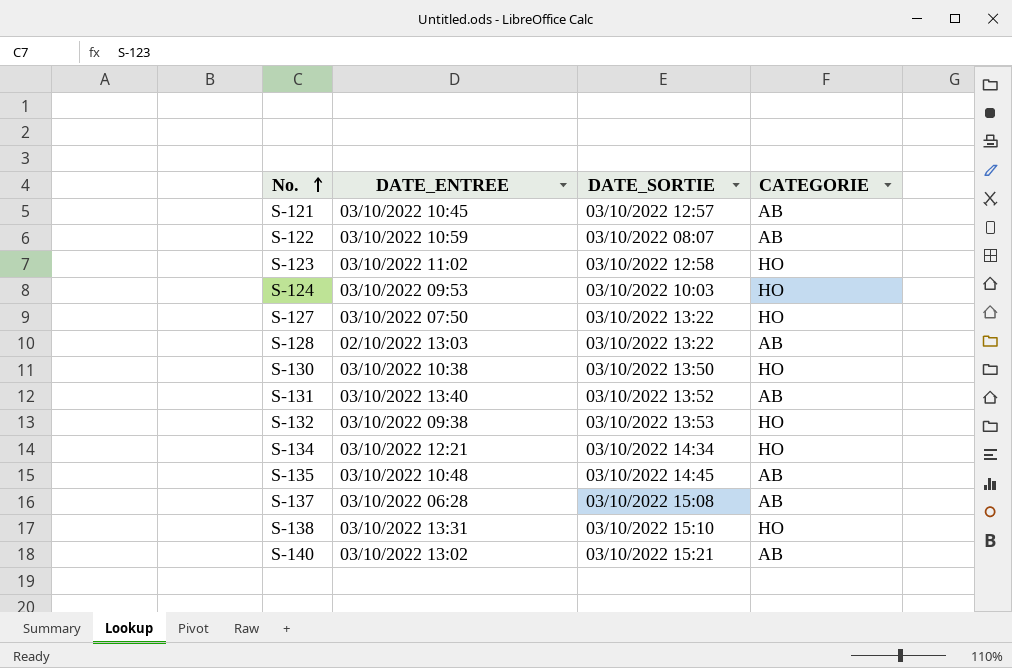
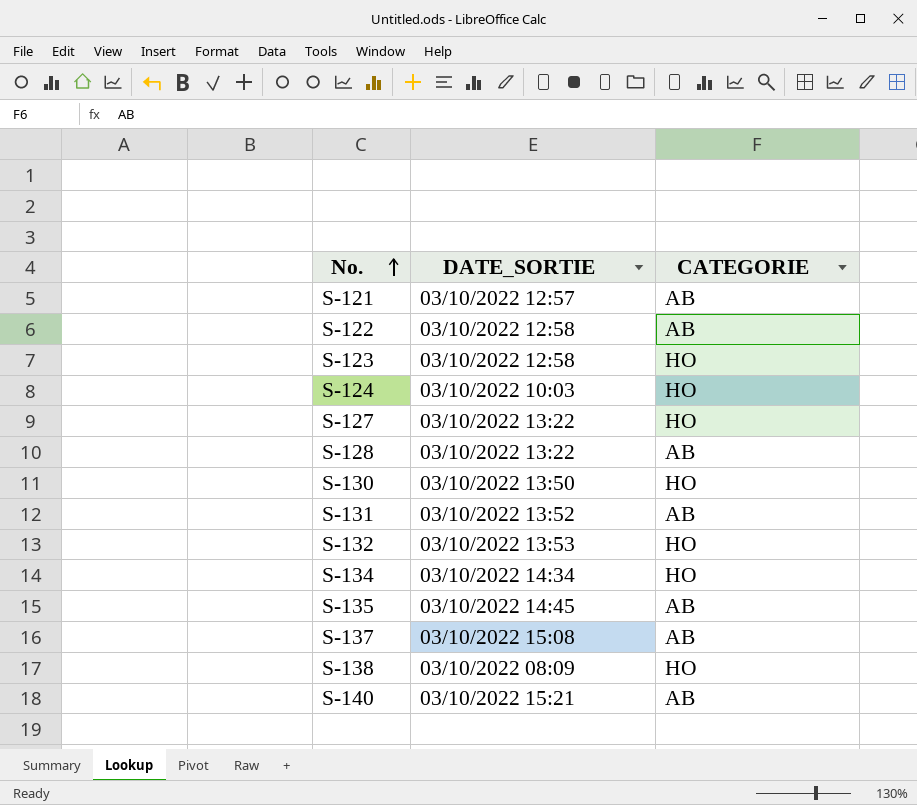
column DATE_ENTREE | position: 2 -> none
S-122 | DATE_SORTIE: 03/10/2022 08:07 -> 03/10/2022 12:58
S-138 | DATE_SORTIE: 03/10/2022 15:10 -> 03/10/2022 08:09

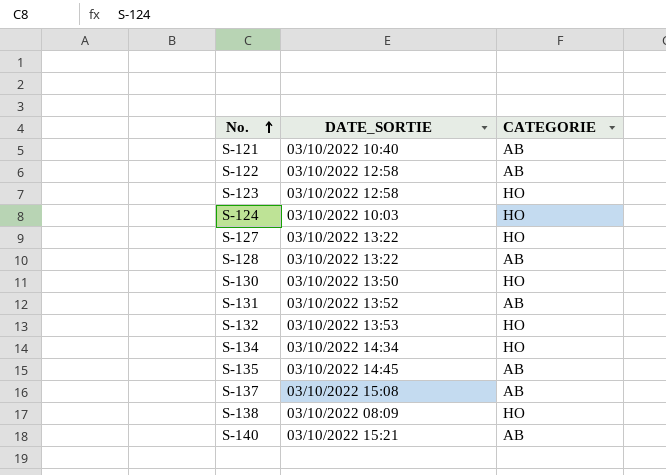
S-121 | DATE_SORTIE: 03/10/2022 12:57 -> 03/10/2022 10:40

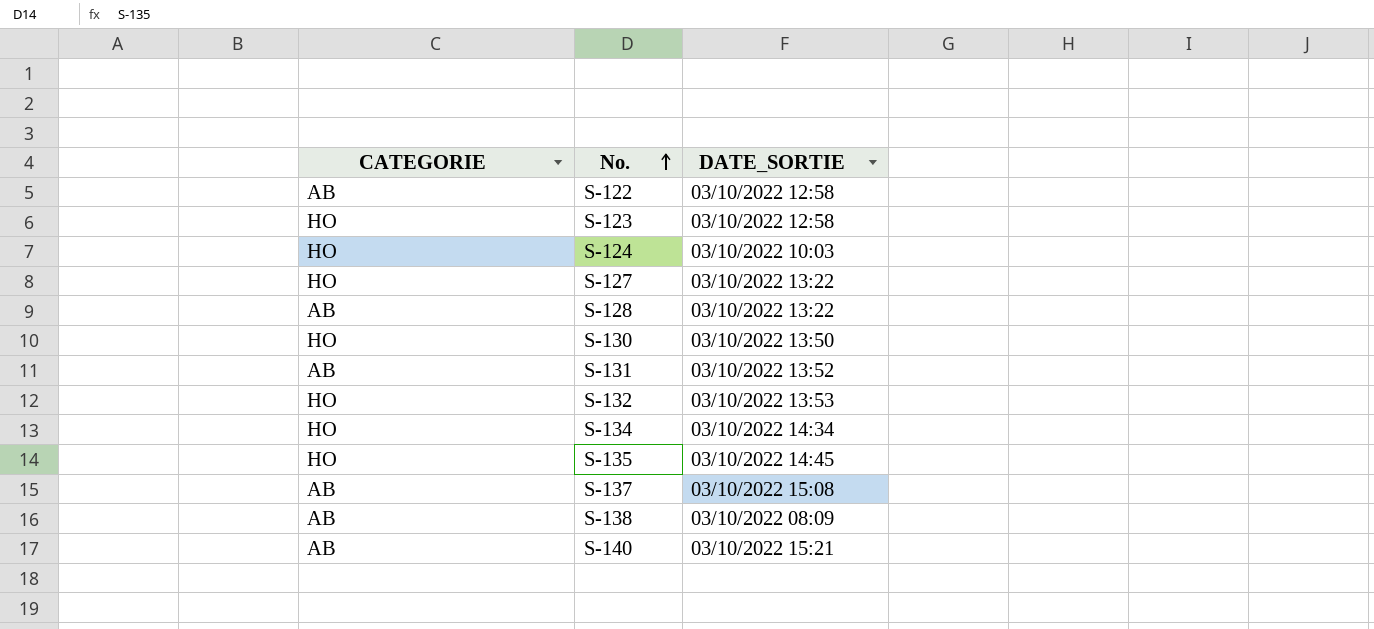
column CATEGORIE | position: 3 -> 1
row S-121: 03/10/2022 10:40 | AB -> none
S-135 | CATEGORIE: AB -> HO
S-138 | CATEGORIE: HO -> AB

